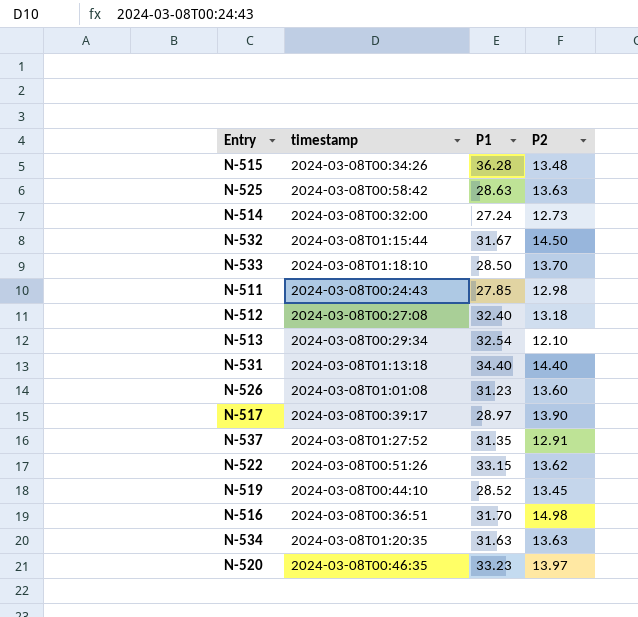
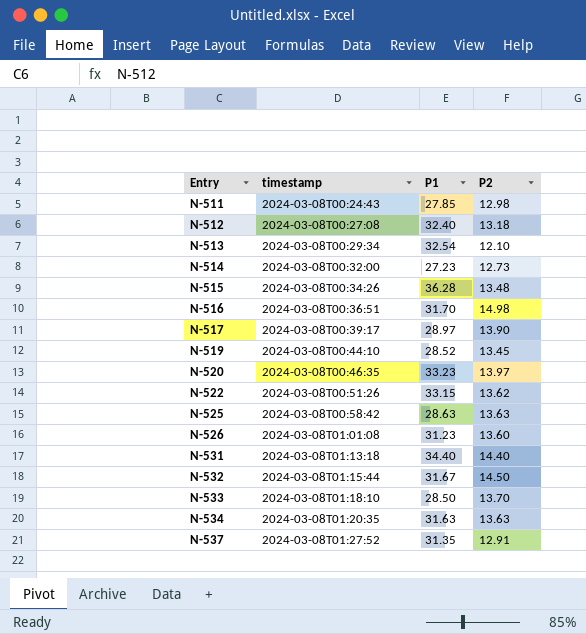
row order: none -> Entry ascending
N-514 | P1: 27.24 -> 27.23

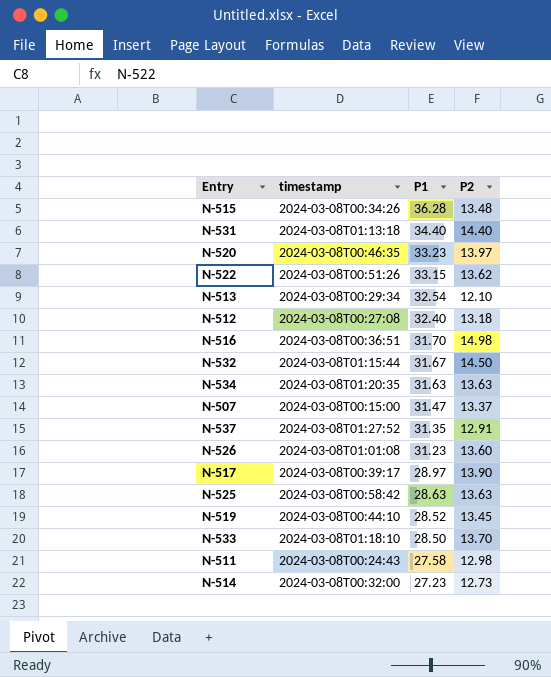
row order: Entry ascending -> P1 descending
row N-507: none -> 2024-03-08T00:15:00 | 31.47 | 13.37
N-511 | P1: 27.85 -> 27.58

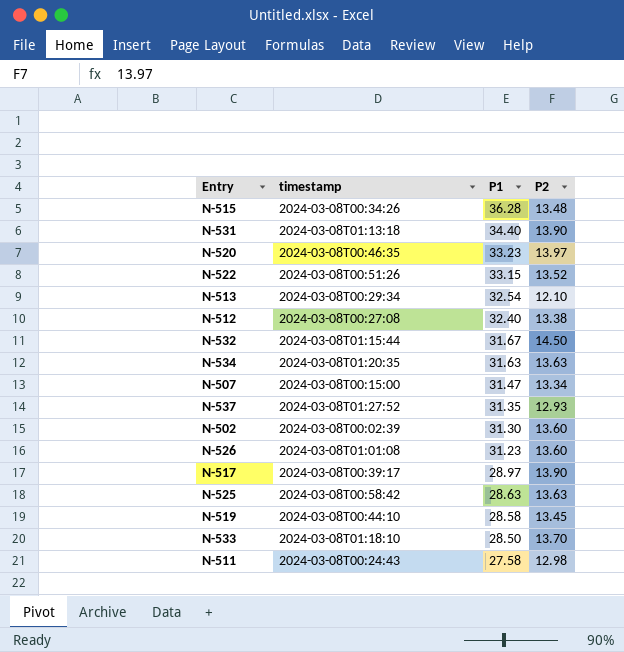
row N-516: 2024-03-08T00:36:51 | 31.70 | 14.98 -> none
row N-514: 2024-03-08T00:32:00 | 27.23 | 12.73 -> none
N-531 | P2: 14.40 -> 13.90
N-522 | P2: 13.62 -> 13.52
N-512 | P2: 13.18 -> 13.38
N-507 | P2: 13.37 -> 13.34
N-537 | P2: 12.91 -> 12.93
row N-502: none -> 2024-03-08T00:02:39 | 31.30 | 13.60
N-519 | P1: 28.52 -> 28.58

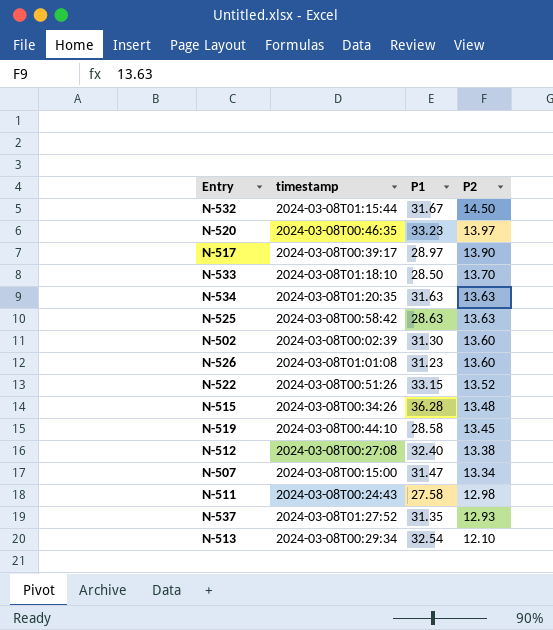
row order: P1 descending -> P2 descending
row N-531: 2024-03-08T01:13:18 | 34.40 | 13.90 -> none

